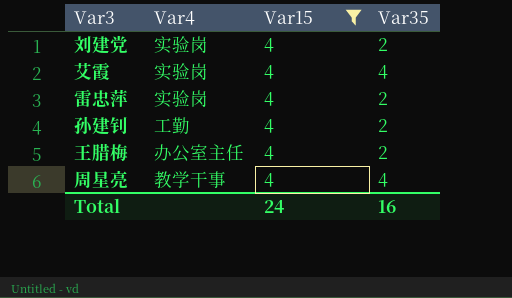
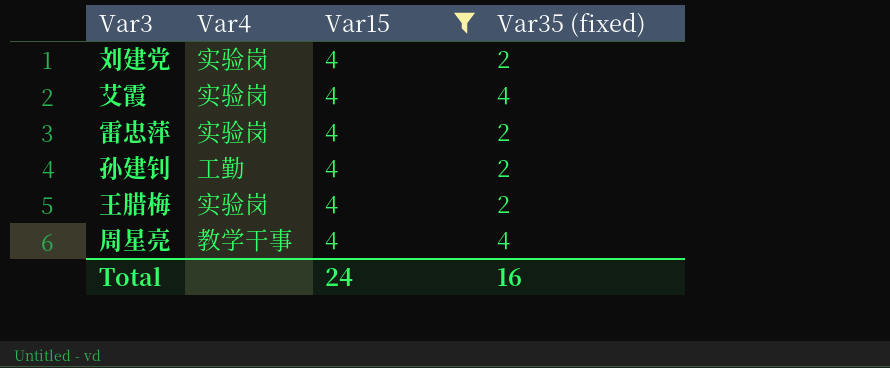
column name: Var35 -> Var35 (fixed)
王腊梅 | Var4: 办公室主任 -> 实验岗

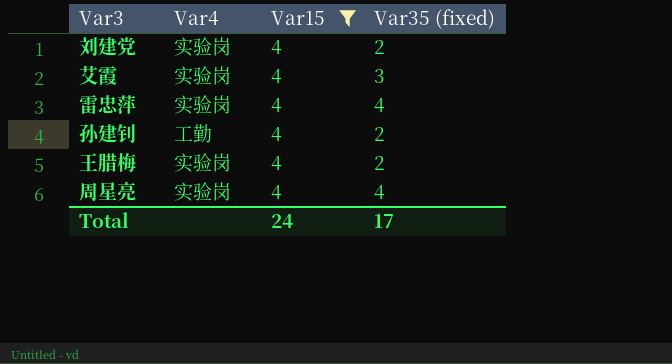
艾霞 | Var35 (fixed): 4 -> 3
雷忠萍 | Var35 (fixed): 2 -> 4
周星亮 | Var4: 教学干事 -> 实验岗
Total | Var35 (fixed): 16 -> 17

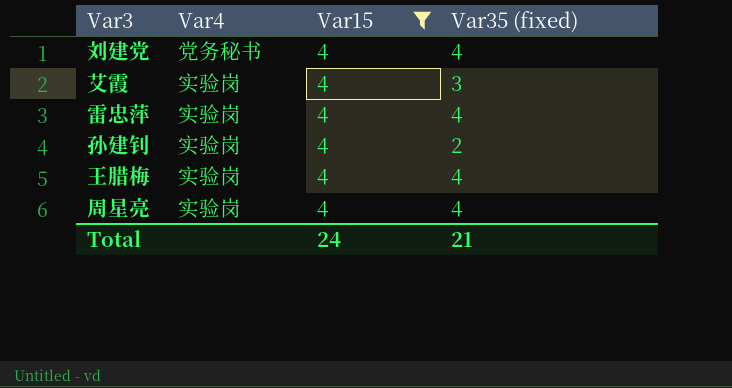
刘建党 | Var4: 实验岗 -> 党务秘书
刘建党 | Var35 (fixed): 2 -> 4
孙建钊 | Var4: 工勤 -> 实验岗
王腊梅 | Var35 (fixed): 2 -> 4
Total | Var35 (fixed): 17 -> 21

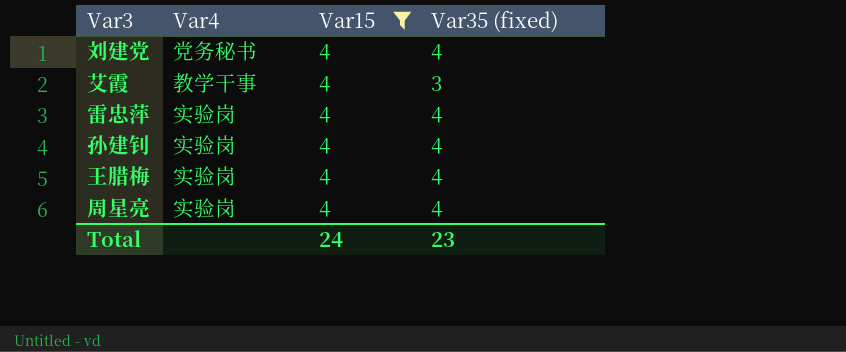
艾霞 | Var4: 实验岗 -> 教学干事
孙建钊 | Var35 (fixed): 2 -> 4
Total | Var35 (fixed): 21 -> 23

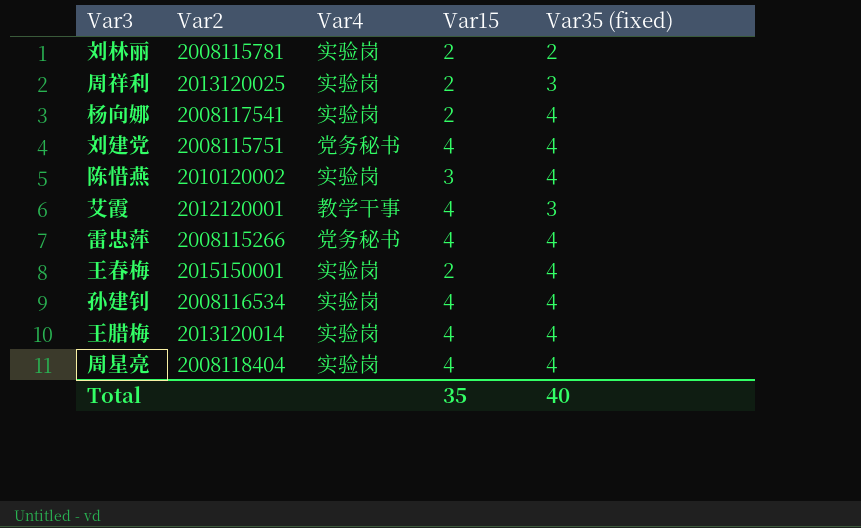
filter: Var15 = 4 -> none
column Var2 | position: none -> 2
雷忠萍 | Var4: 实验岗 -> 党务秘书
Total | Var15: 24 -> 35
Total | Var35 (fixed): 23 -> 40

